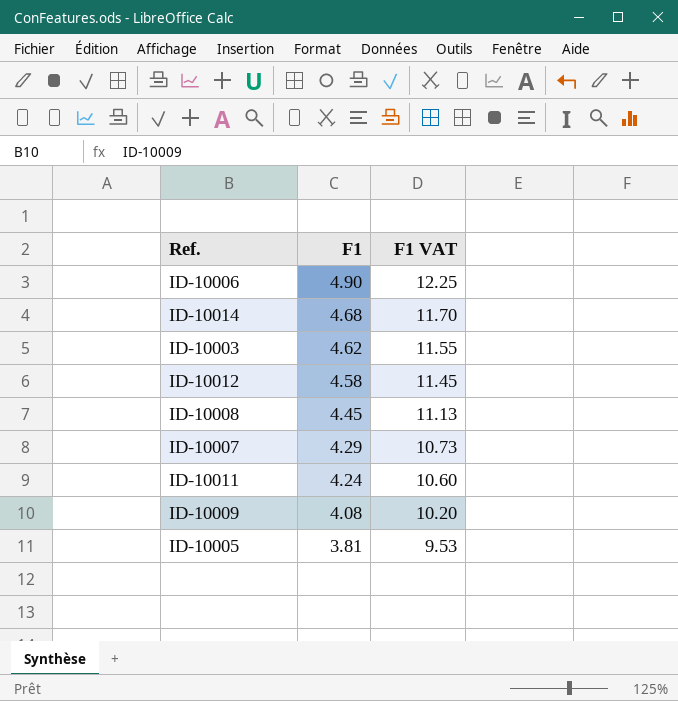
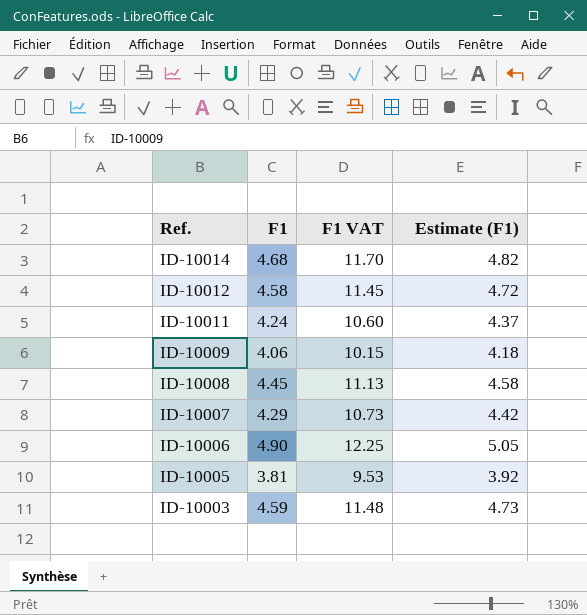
row order: F1 descending -> Ref. descending
column Estimate (F1) | formula: none -> [F1] * 1.03
ID-10009 | F1: 4.08 -> 4.06
ID-10009 | F1 VAT: 10.20 -> 10.15
ID-10003 | F1: 4.62 -> 4.59
ID-10003 | F1 VAT: 11.55 -> 11.48

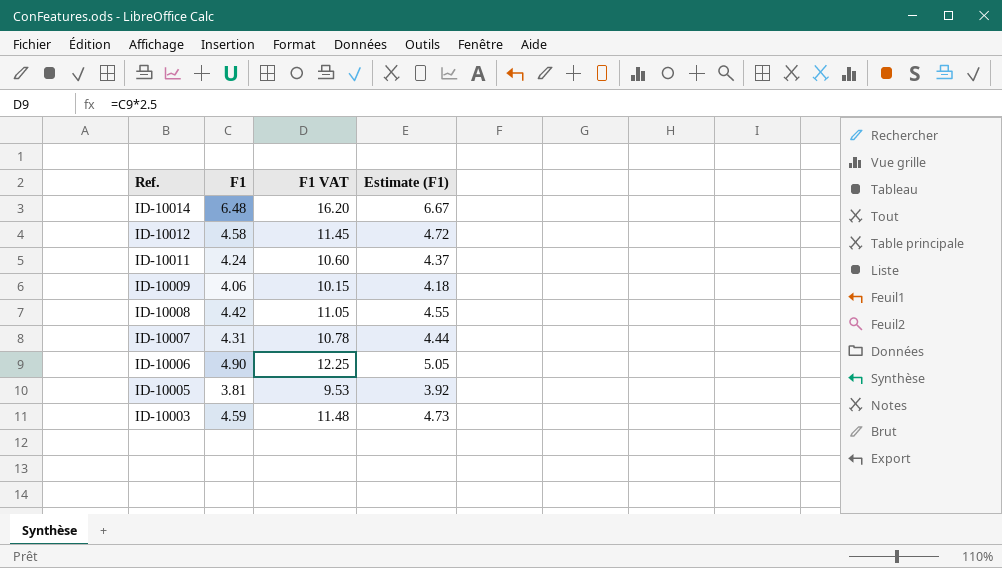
ID-10014 | F1: 4.68 -> 6.48
ID-10014 | F1 VAT: 11.70 -> 16.20
ID-10014 | Estimate (F1): 4.82 -> 6.67
ID-10008 | F1: 4.45 -> 4.42
ID-10008 | F1 VAT: 11.13 -> 11.05
ID-10008 | Estimate (F1): 4.58 -> 4.55
ID-10007 | F1: 4.29 -> 4.31
ID-10007 | F1 VAT: 10.73 -> 10.78
ID-10007 | Estimate (F1): 4.42 -> 4.44

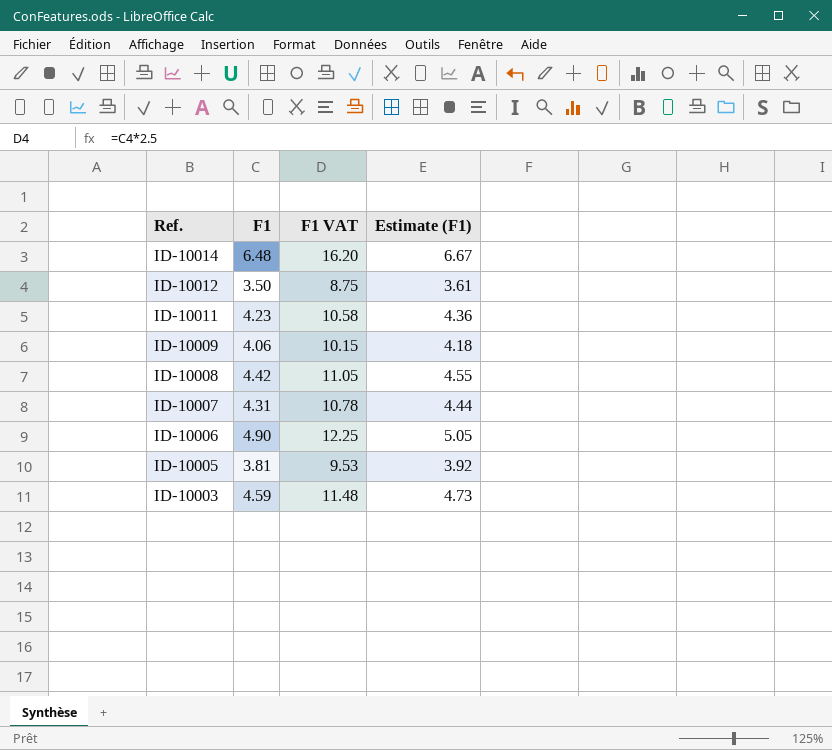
ID-10012 | F1: 4.58 -> 3.50
ID-10012 | F1 VAT: 11.45 -> 8.75
ID-10012 | Estimate (F1): 4.72 -> 3.61
ID-10011 | F1: 4.24 -> 4.23
ID-10011 | F1 VAT: 10.60 -> 10.58
ID-10011 | Estimate (F1): 4.37 -> 4.36

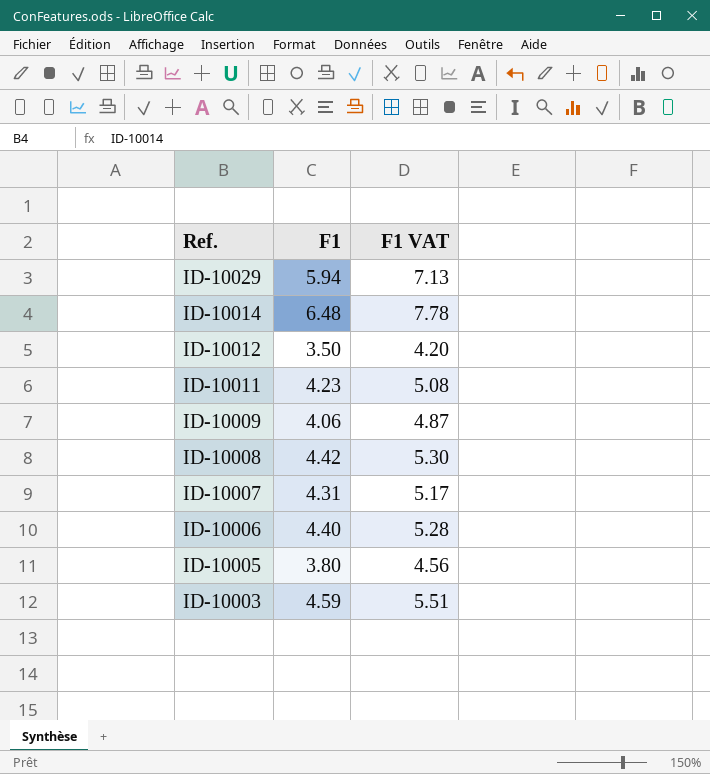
column Estimate (F1) | formula: [F1] * 1.03 -> none
column F1 VAT | formula: [F1] * 2.5 -> [F1] * 1.2
row ID-10029: none -> 5.94 | 7.13
ID-10006 | F1: 4.90 -> 4.40
ID-10005 | F1: 3.81 -> 3.80

